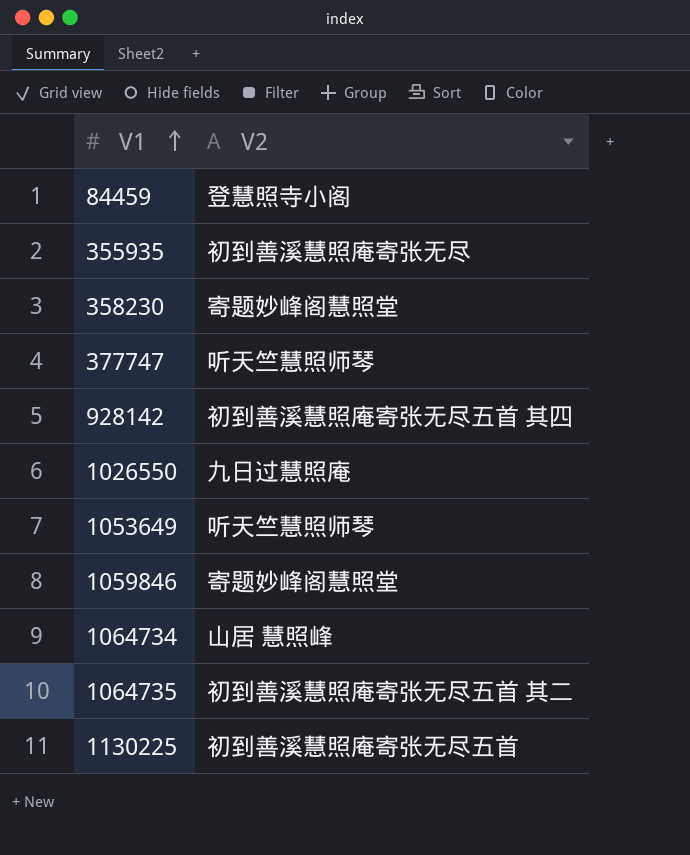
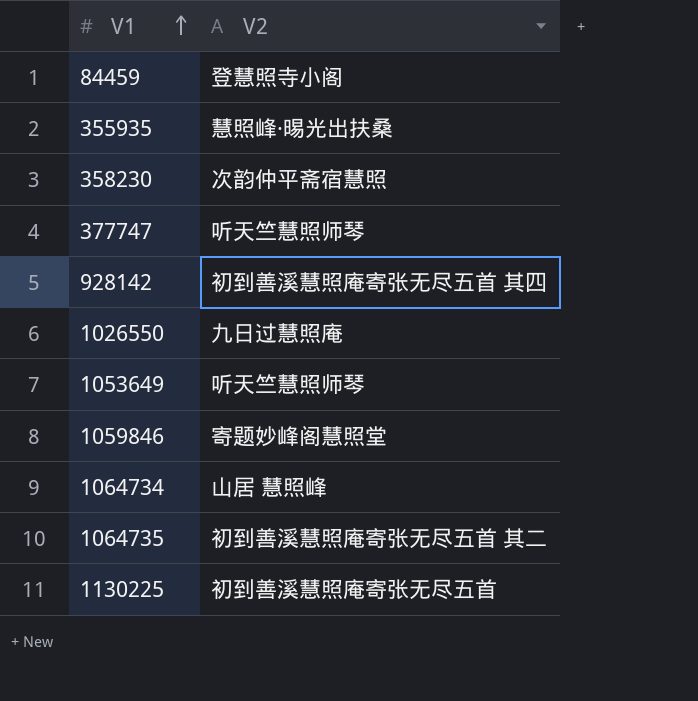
355935 | V2: 初到善溪慧照庵寄张无尽 -> 慧照峰·晹光出扶桑
358230 | V2: 寄题妙峰阁慧照堂 -> 次韵仲平斋宿慧照

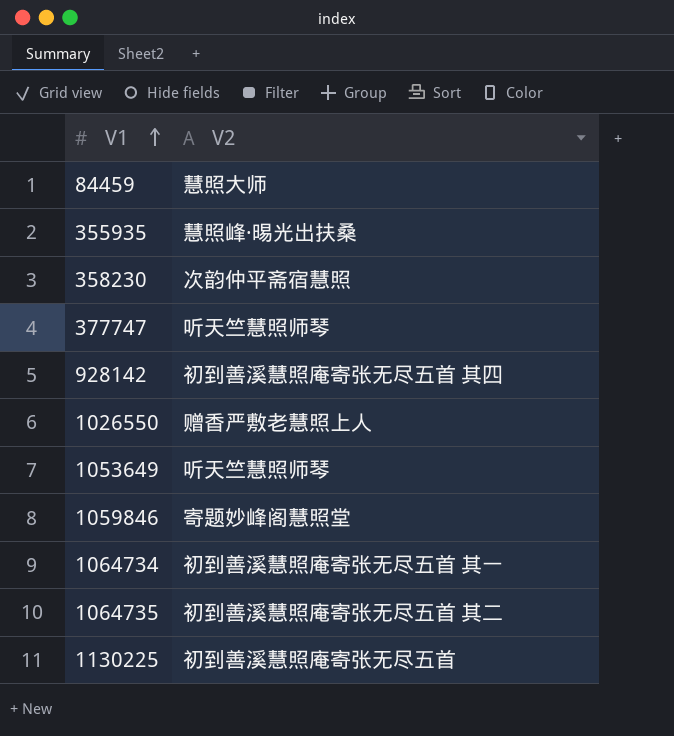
84459 | V2: 登慧照寺小阁 -> 慧照大师
1026550 | V2: 九日过慧照庵 -> 赠香严敷老慧照上人
1064734 | V2: 山居 慧照峰 -> 初到善溪慧照庵寄张无尽五首 其一

